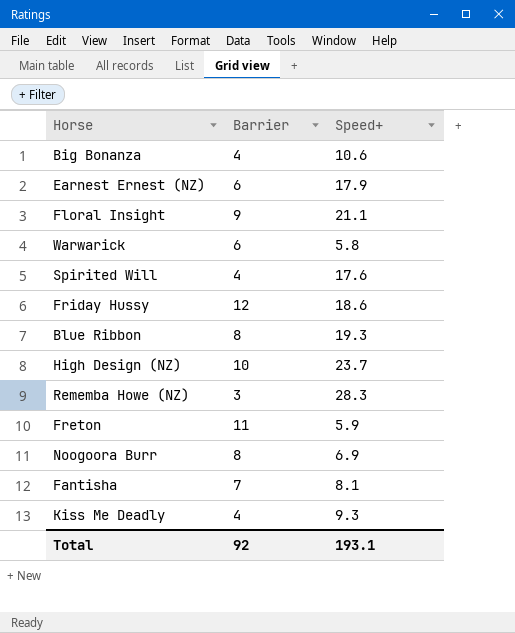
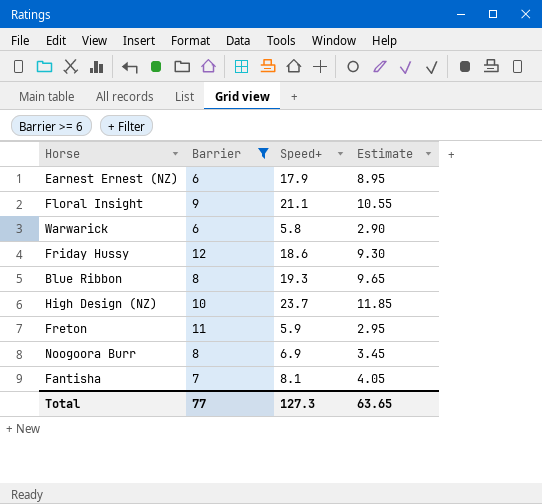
filter: none -> Barrier >= 6
column Estimate | formula: none -> [Speed+] * 0.5
Total | Barrier: 92 -> 77
Total | Speed+: 193.1 -> 127.3

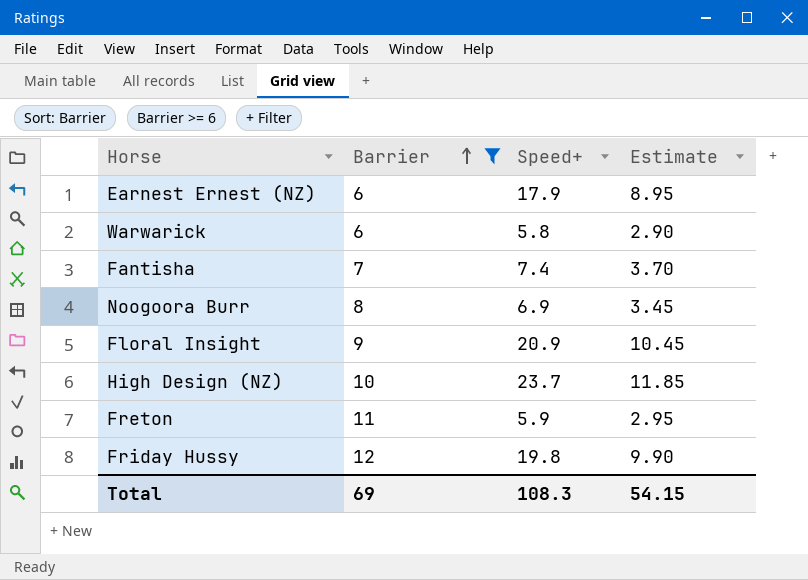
row order: none -> Barrier ascending
row Blue Ribbon: 8 | 19.3 | 9.65 -> none
Fantisha | Speed+: 8.1 -> 7.4
Fantisha | Estimate: 4.05 -> 3.70
Floral Insight | Speed+: 21.1 -> 20.9
Floral Insight | Estimate: 10.55 -> 10.45
Friday Hussy | Speed+: 18.6 -> 19.8
Friday Hussy | Estimate: 9.30 -> 9.90
Total | Barrier: 77 -> 69
Total | Speed+: 127.3 -> 108.3
Total | Estimate: 63.65 -> 54.15

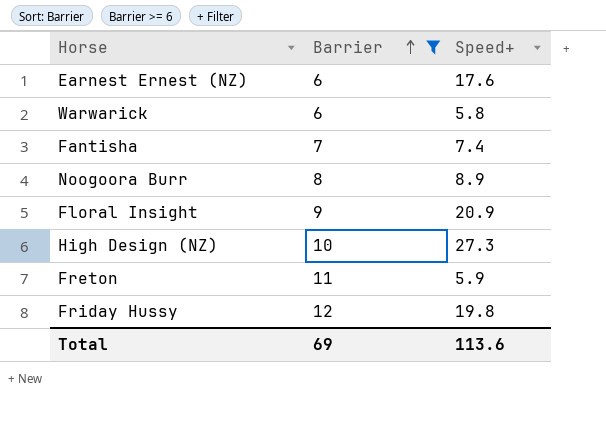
column Estimate | formula: [Speed+] * 0.5 -> none
Earnest Ernest (NZ) | Speed+: 17.9 -> 17.6
Noogoora Burr | Speed+: 6.9 -> 8.9
High Design (NZ) | Speed+: 23.7 -> 27.3
Total | Speed+: 108.3 -> 113.6

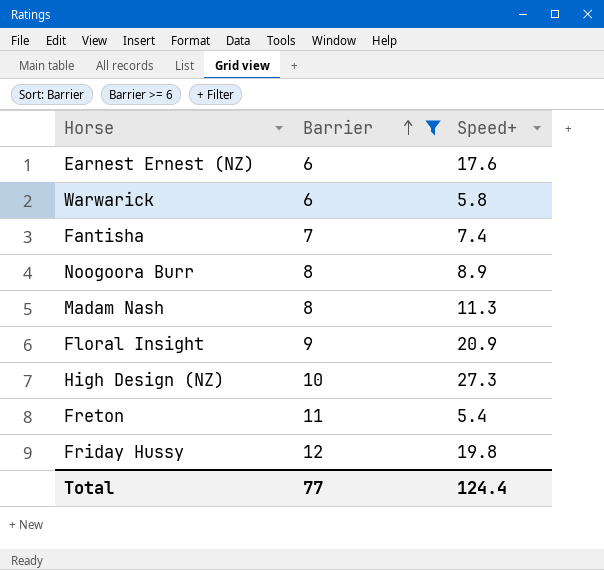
row Madam Nash: none -> 8 | 11.3
Freton | Speed+: 5.9 -> 5.4
Total | Barrier: 69 -> 77
Total | Speed+: 113.6 -> 124.4

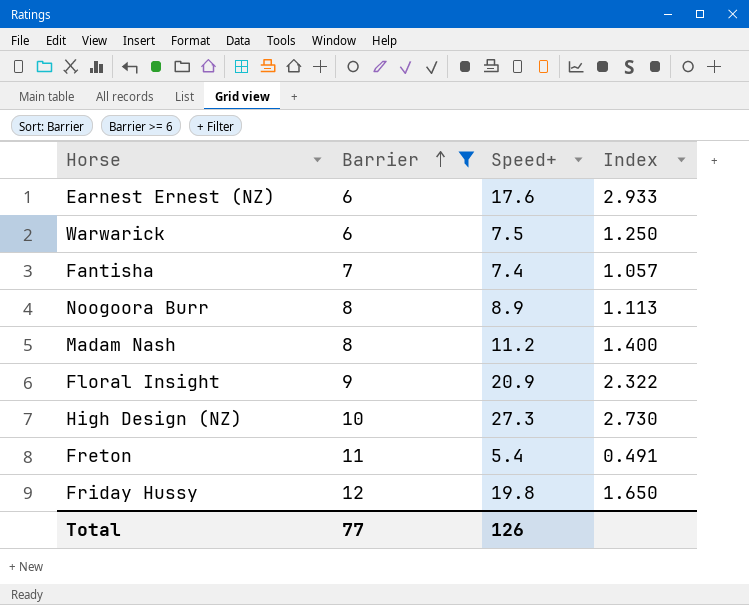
column Index | formula: none -> [Speed+] / [Barrier]
Warwarick | Speed+: 5.8 -> 7.5
Madam Nash | Speed+: 11.3 -> 11.2
Total | Speed+: 124.4 -> 126

